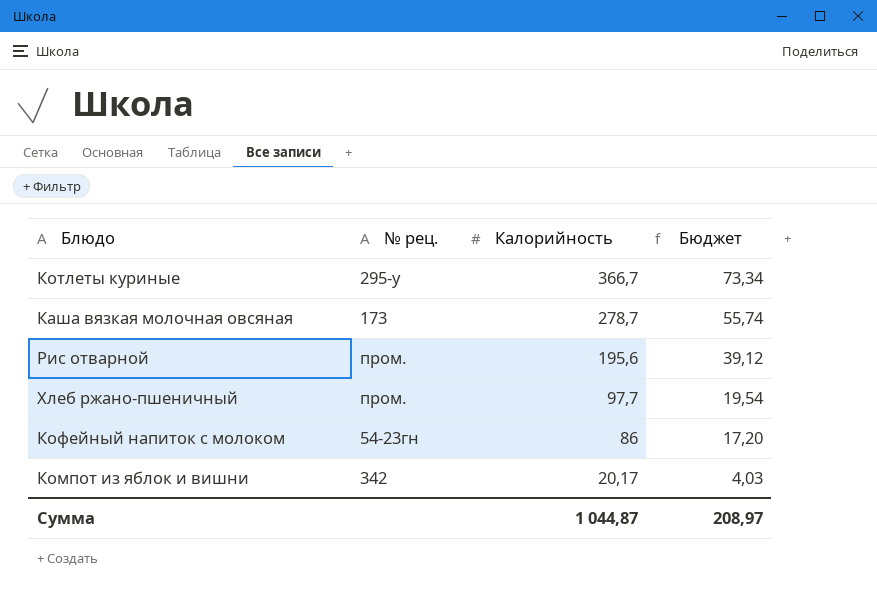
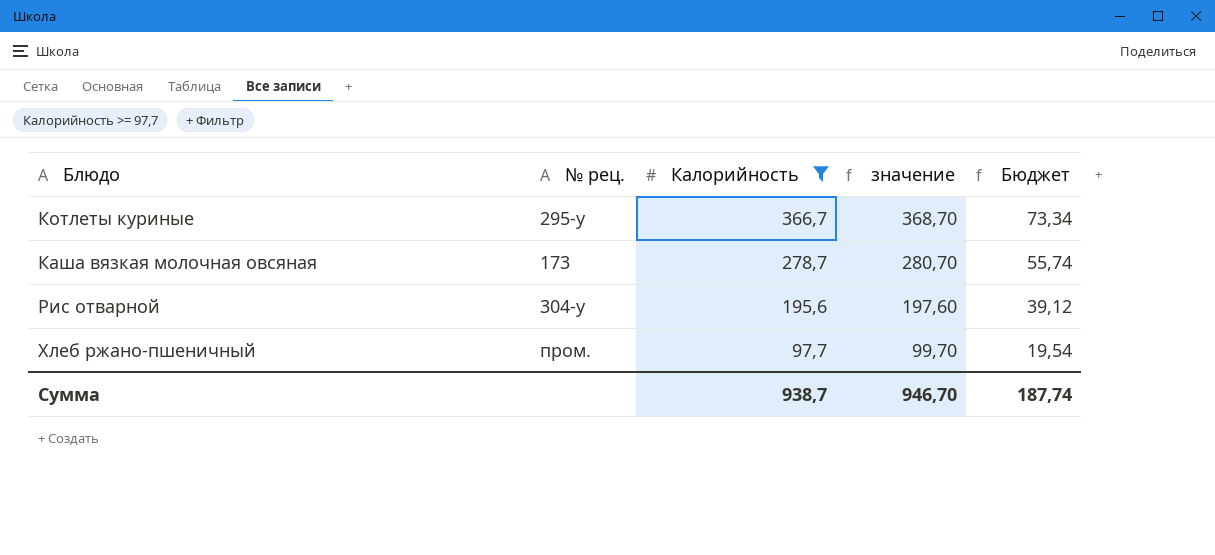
filter: none -> Калорийность >= 97,7
column значение | formula: none -> [Калорийность] + 2
Рис отварной | № рец.: пром. -> 304-у
Сумма | Калорийность: 1 044,87 -> 938,7
Сумма | Бюджет: 208,97 -> 187,74

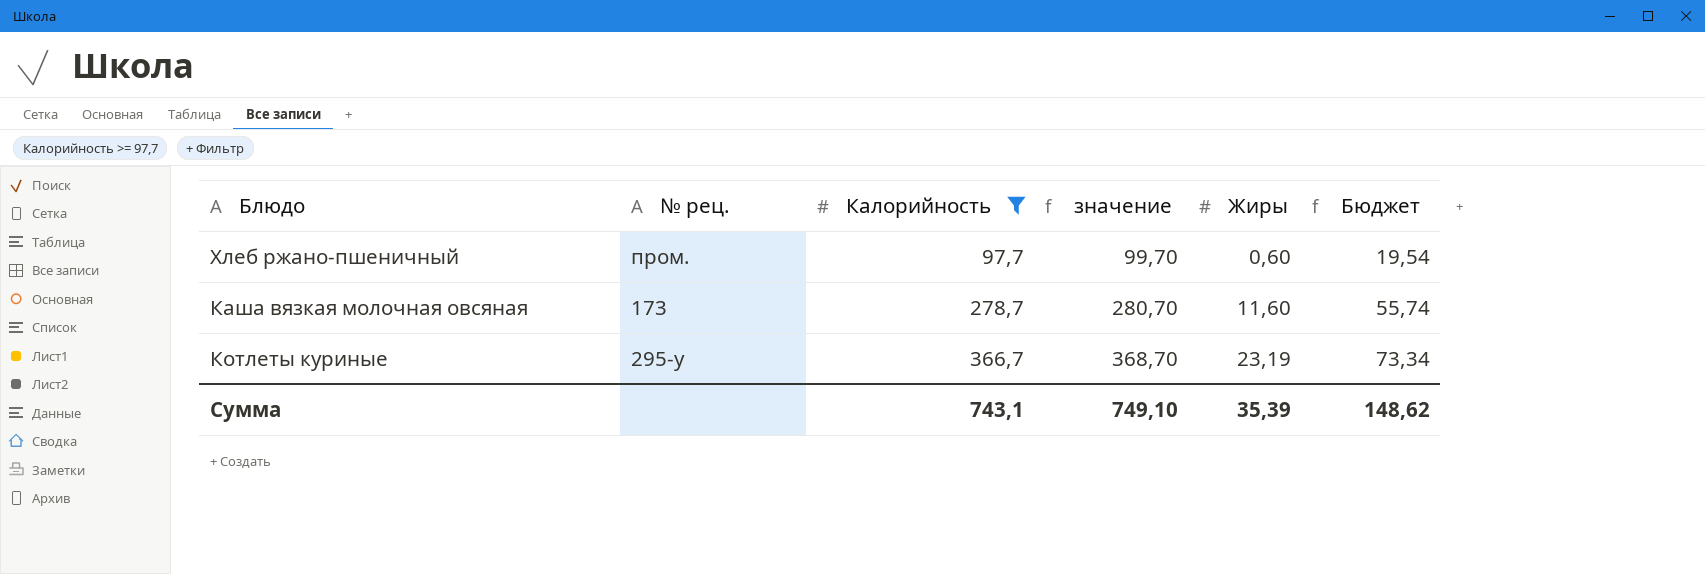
row order: Калорийность descending -> Калорийность ascending
column Жиры | position: none -> 5
row Рис отварной: 304-у | 195,6 | 197,60 | 39,12 -> none
Сумма | Калорийность: 938,7 -> 743,1
Сумма | значение: 946,70 -> 749,10
Сумма | Бюджет: 187,74 -> 148,62

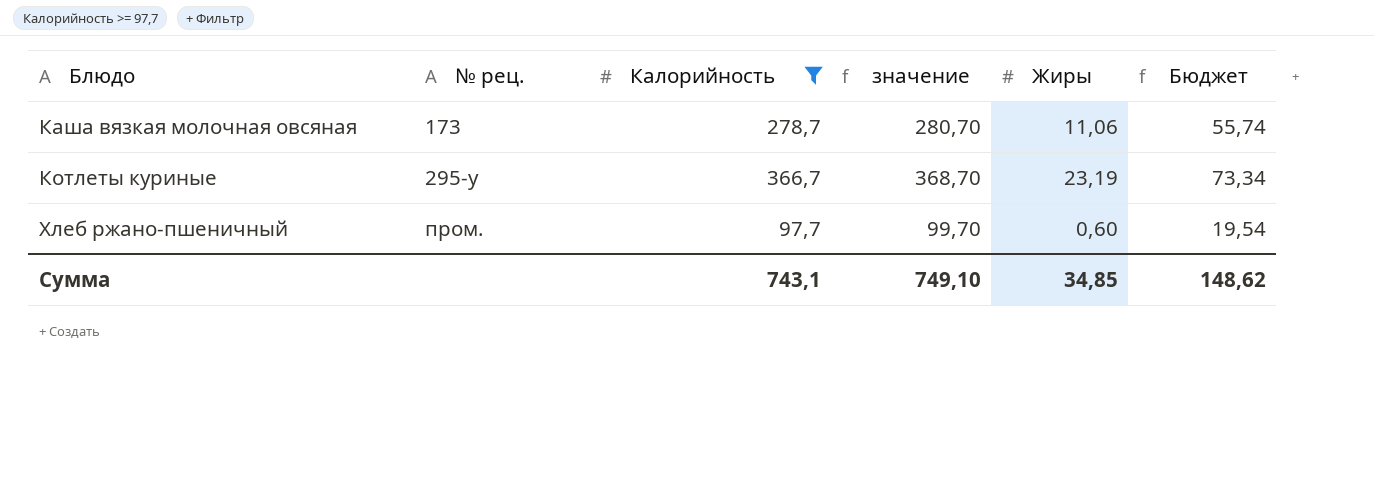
row order: Калорийность ascending -> Блюдо ascending
Каша вязкая молочная овсяная | Жиры: 11,60 -> 11,06
Сумма | Жиры: 35,39 -> 34,85

